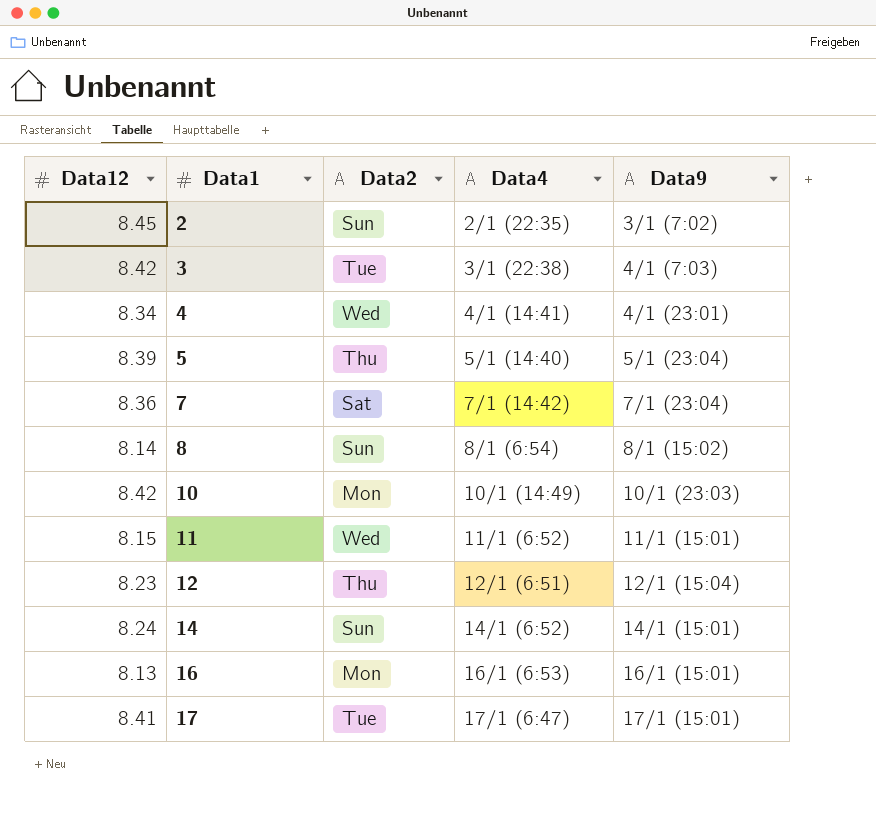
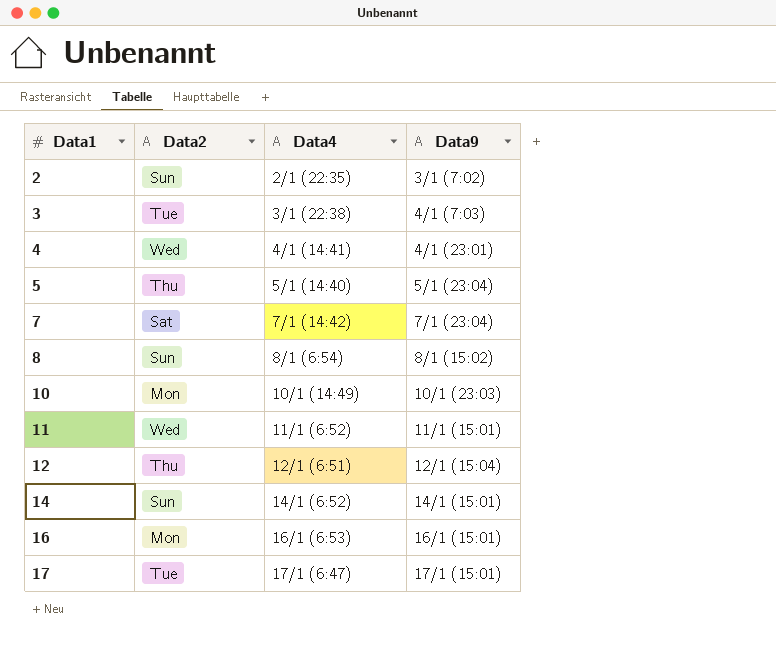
column Data12 | position: 1 -> none

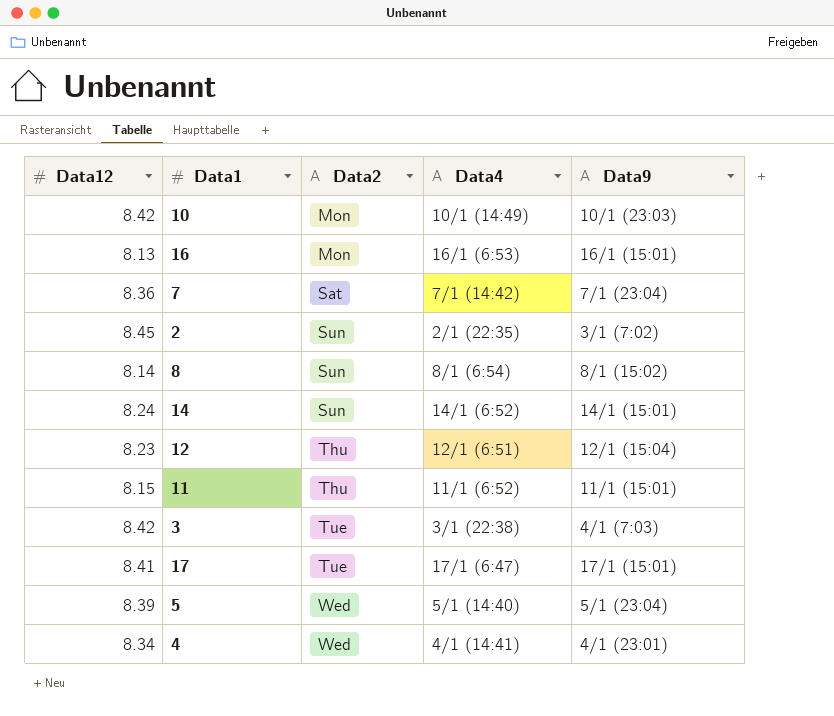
row order: Data1 ascending -> Data2 ascending
column Data12 | position: none -> 1
11 | Data2: Wed -> Thu
5 | Data2: Thu -> Wed

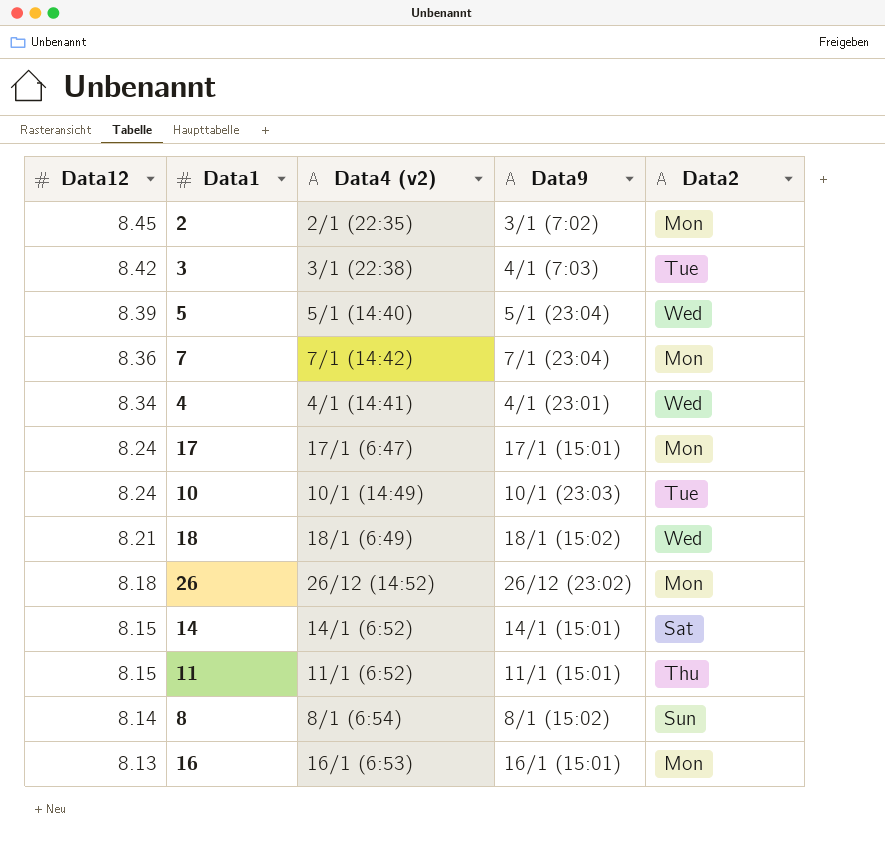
row order: Data2 ascending -> Data12 descending
column name: Data4 -> Data4 (v2)
column Data2 | position: 3 -> 5
row 12: 8.23 | Thu | 12/1 (6:51) | 12/1 (15:04) -> none
2 | Data2: Sun -> Mon
7 | Data2: Sat -> Mon
17 | Data12: 8.41 -> 8.24
17 | Data2: Tue -> Mon
10 | Data12: 8.42 -> 8.24
10 | Data2: Mon -> Tue
row 18: none -> 8.21 | 18/1 (6:49) | 18/1 (15:02) | Wed
row 26: none -> 8.18 | 26/12 (14:52) | 26/12 (23:02) | Mon
14 | Data12: 8.24 -> 8.15
14 | Data2: Sun -> Sat

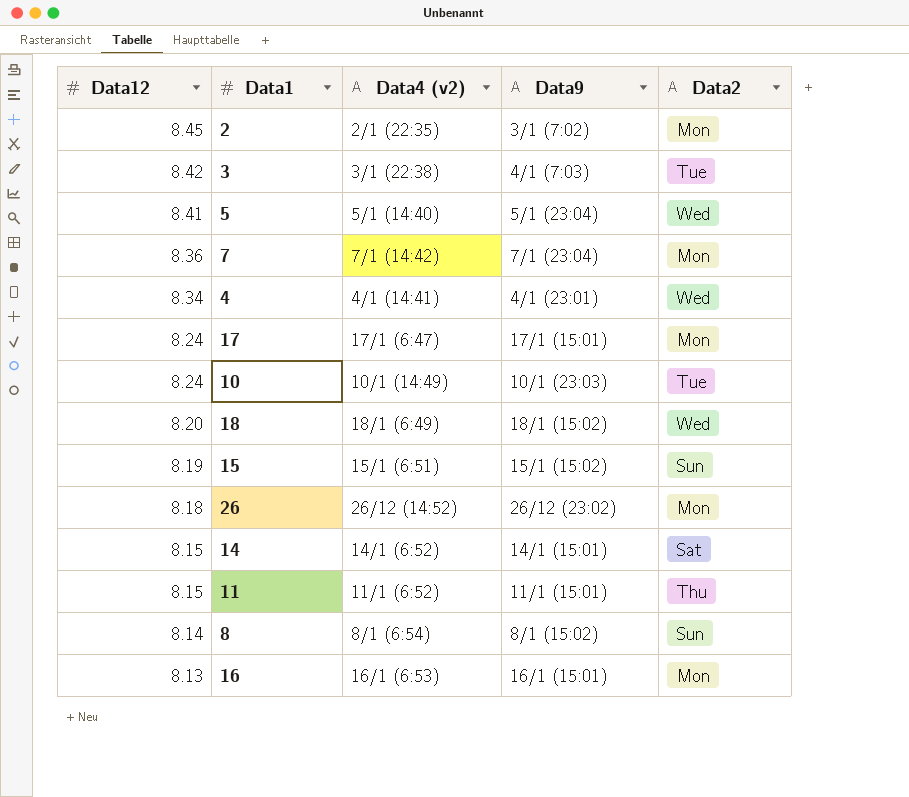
5 | Data12: 8.39 -> 8.41
18 | Data12: 8.21 -> 8.20
row 15: none -> 8.19 | 15/1 (6:51) | 15/1 (15:02) | Sun

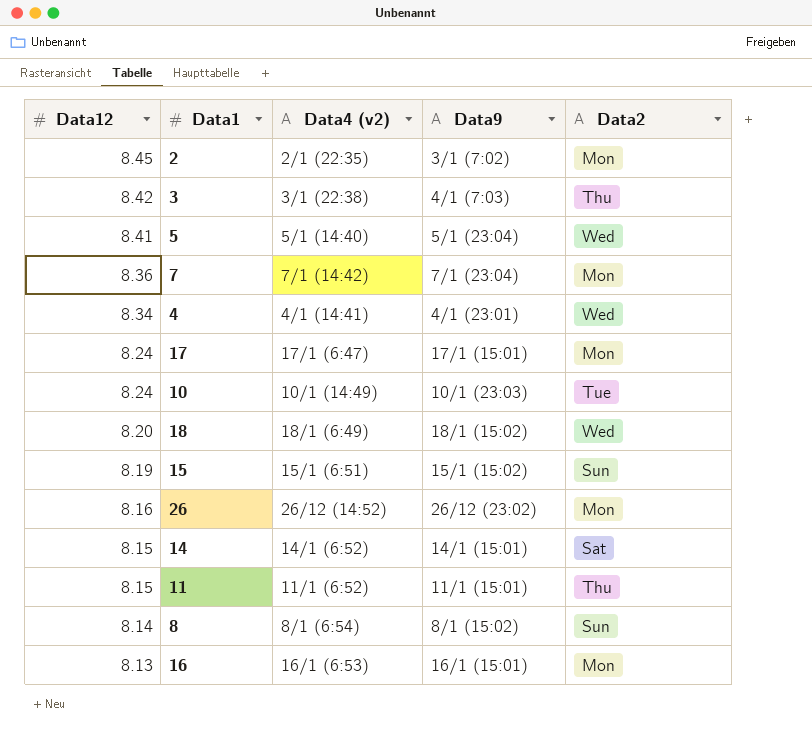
3 | Data2: Tue -> Thu
26 | Data12: 8.18 -> 8.16

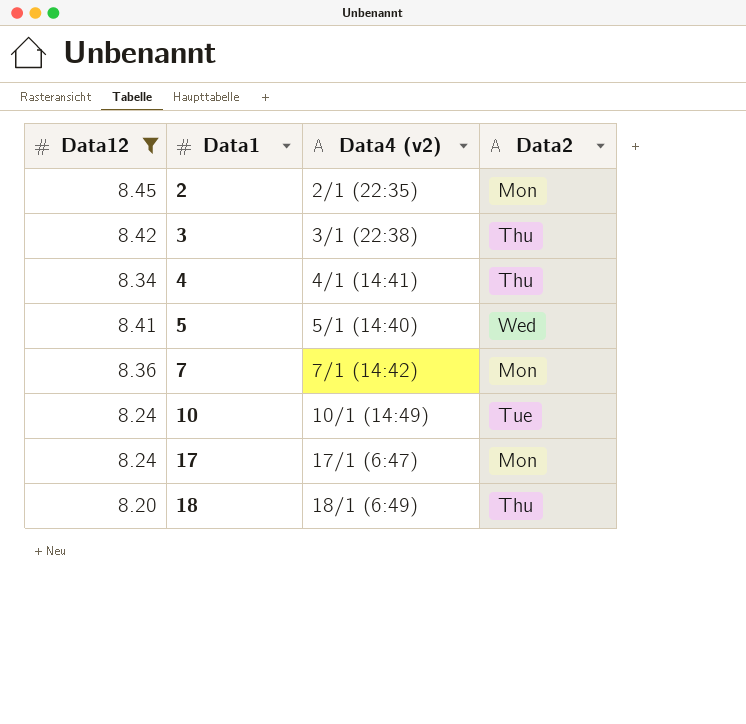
filter: none -> Data12 >= 8.20
row order: Data12 descending -> Data1 ascending
column Data9 | position: 4 -> none
4 | Data2: Wed -> Thu
18 | Data2: Wed -> Thu

